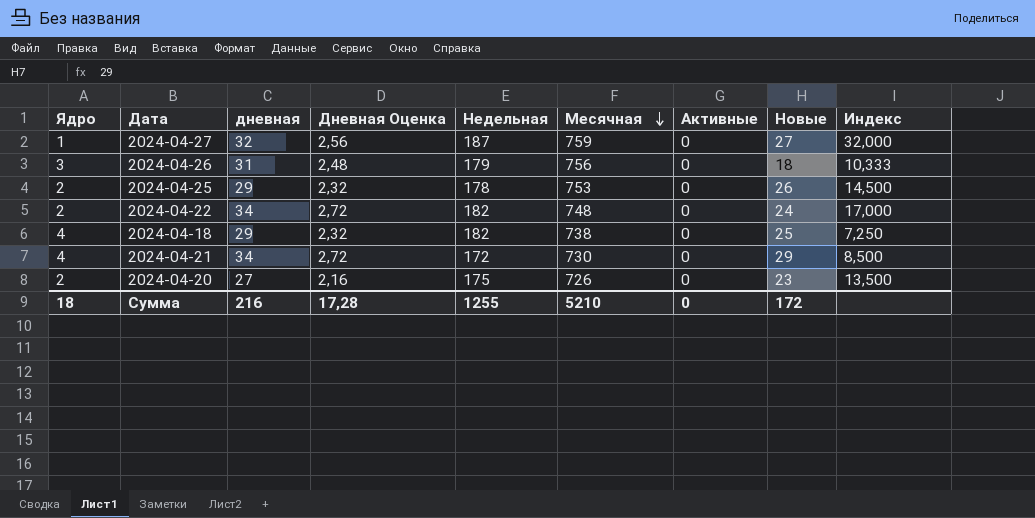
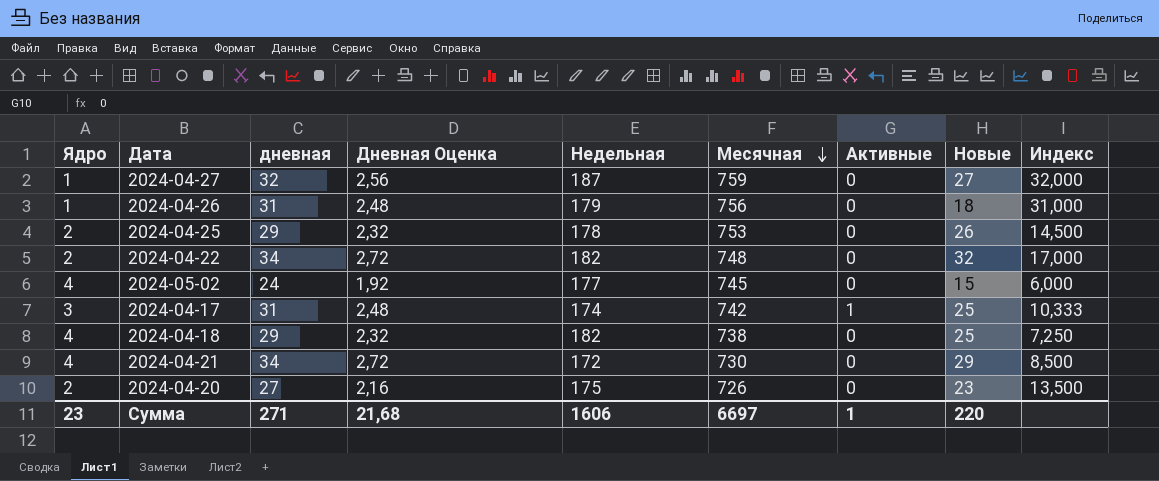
2024-04-26 | Ядро: 3 -> 1
2024-04-26 | Индекс: 10,333 -> 31,000
2024-04-22 | Новые: 24 -> 32
row 2024-05-02: none -> 4 | 24 | 1,92 | 177 | 745 | 0 | 15 | 6,000
row 2024-04-17: none -> 3 | 31 | 2,48 | 174 | 742 | 1 | 25 | 10,333
Сумма | Ядро: 18 -> 23
Сумма | дневная: 216 -> 271
Сумма | Дневная Оценка: 17,28 -> 21,68
Сумма | Недельная: 1255 -> 1606
Сумма | Месячная: 5210 -> 6697
Сумма | Активные: 0 -> 1
Сумма | Новые: 172 -> 220

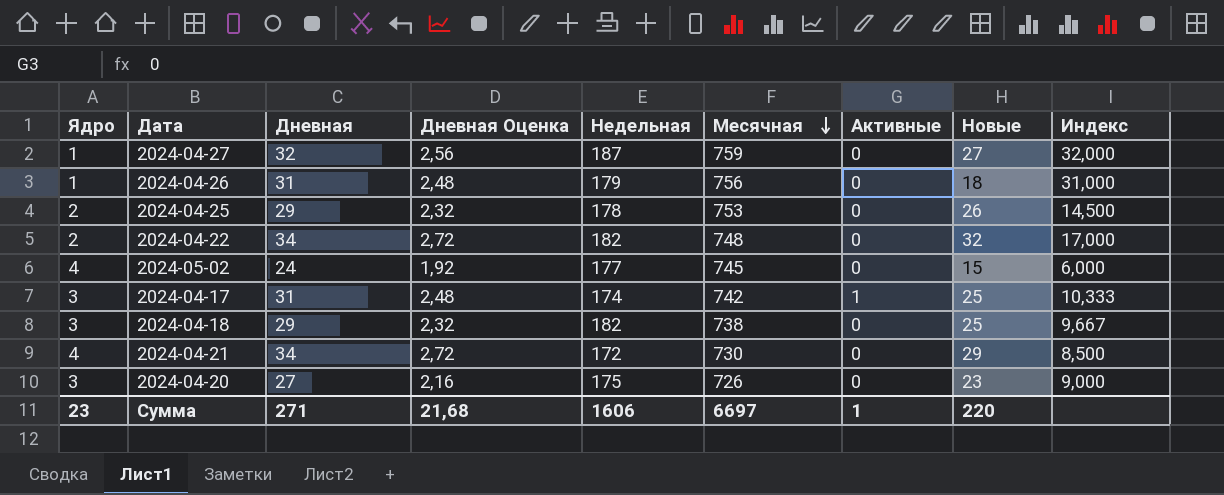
column name: дневная -> Дневная
2024-04-18 | Ядро: 4 -> 3
2024-04-18 | Индекс: 7,250 -> 9,667
2024-04-20 | Ядро: 2 -> 3
2024-04-20 | Индекс: 13,500 -> 9,000

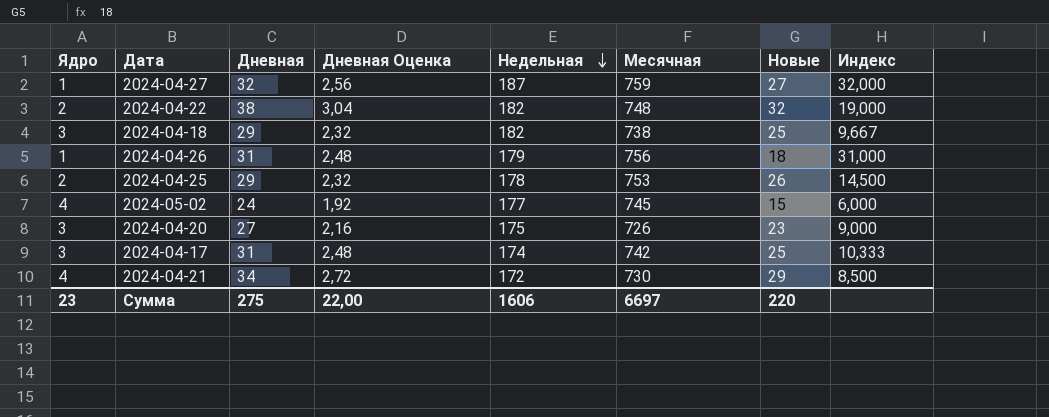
row order: Месячная descending -> Недельная descending
column Активные | position: 7 -> none
2024-04-22 | Дневная: 34 -> 38
2024-04-22 | Дневная Оценка: 2,72 -> 3,04
2024-04-22 | Индекс: 17,000 -> 19,000
Сумма | Дневная: 271 -> 275
Сумма | Дневная Оценка: 21,68 -> 22,00

